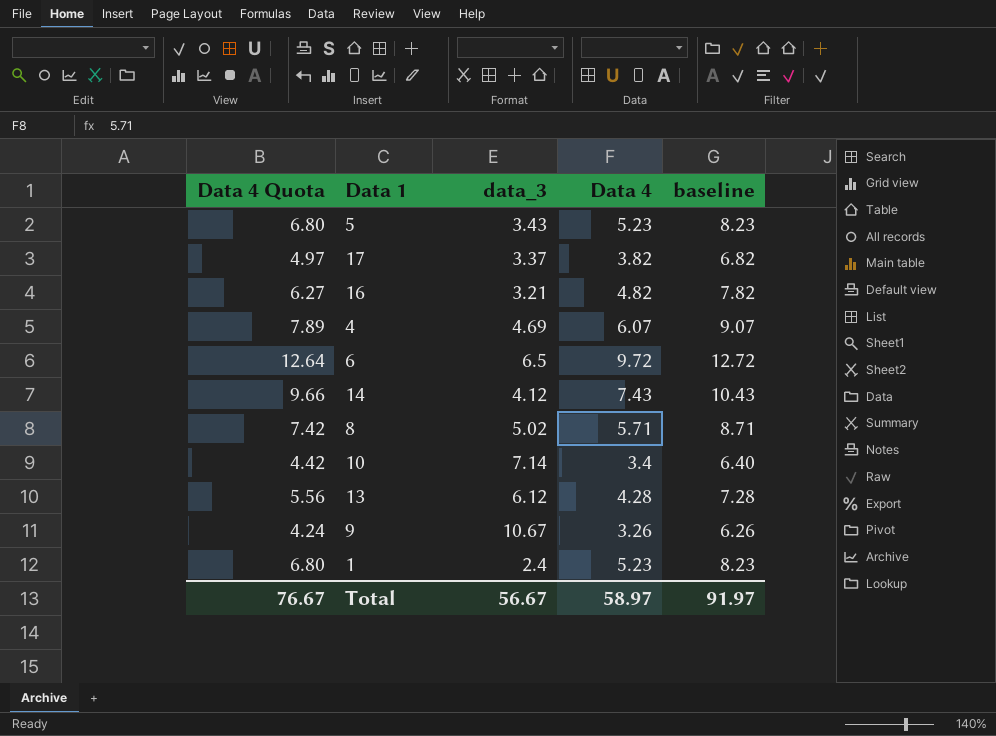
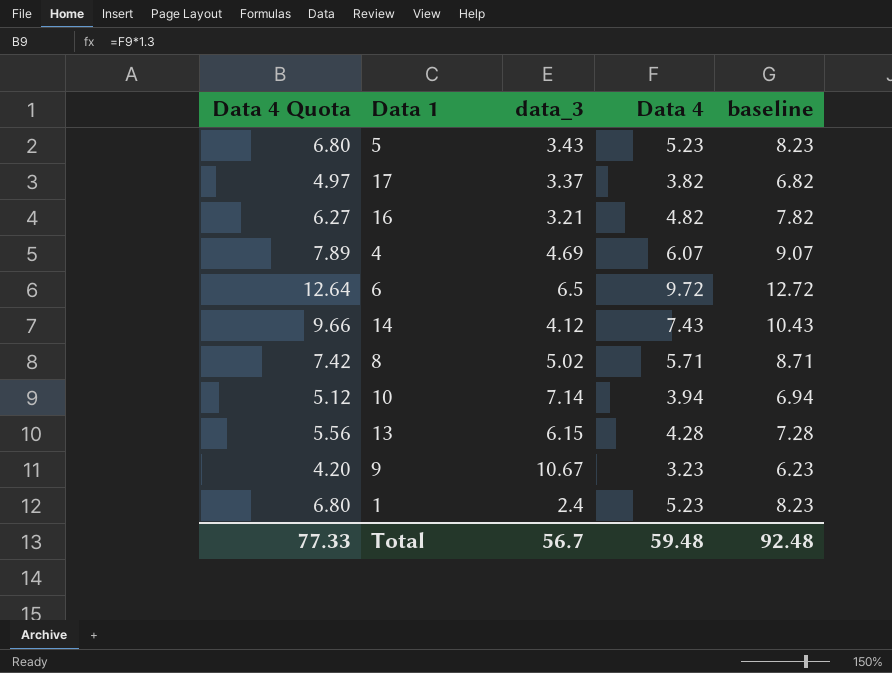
10 | Data 4 Quota: 4.42 -> 5.12
10 | Data 4: 3.4 -> 3.94
10 | baseline: 6.40 -> 6.94
13 | data_3: 6.12 -> 6.15
9 | Data 4 Quota: 4.24 -> 4.20
9 | Data 4: 3.26 -> 3.23
9 | baseline: 6.26 -> 6.23
Total | Data 4 Quota: 76.67 -> 77.33
Total | data_3: 56.67 -> 56.7
Total | Data 4: 58.97 -> 59.48
Total | baseline: 91.97 -> 92.48

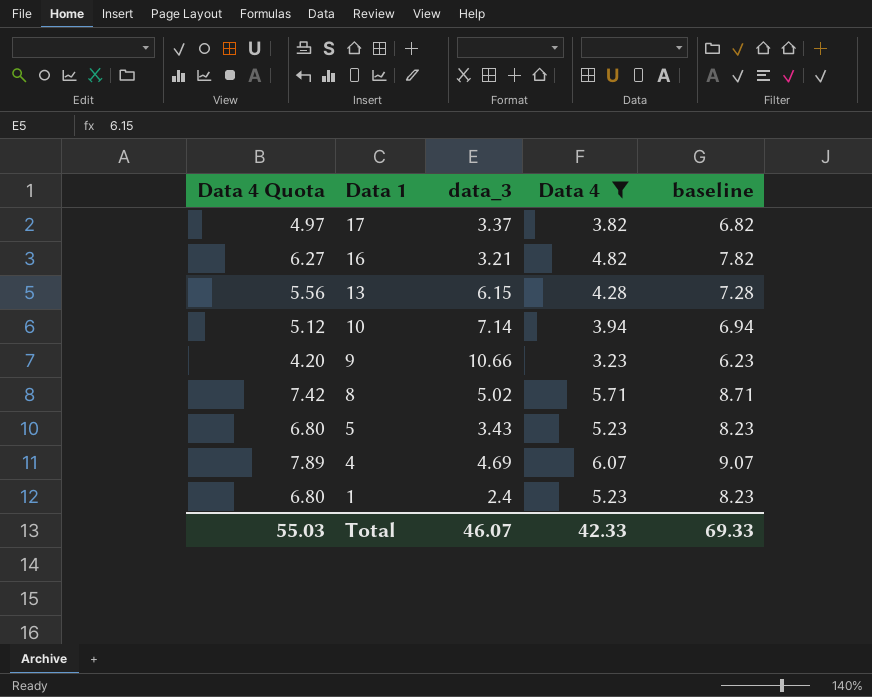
filter: none -> Data 4 <= 6.07
row order: none -> Data 1 descending
9 | data_3: 10.67 -> 10.66
Total | Data 4 Quota: 77.33 -> 55.03
Total | data_3: 56.7 -> 46.07
Total | Data 4: 59.48 -> 42.33
Total | baseline: 92.48 -> 69.33

